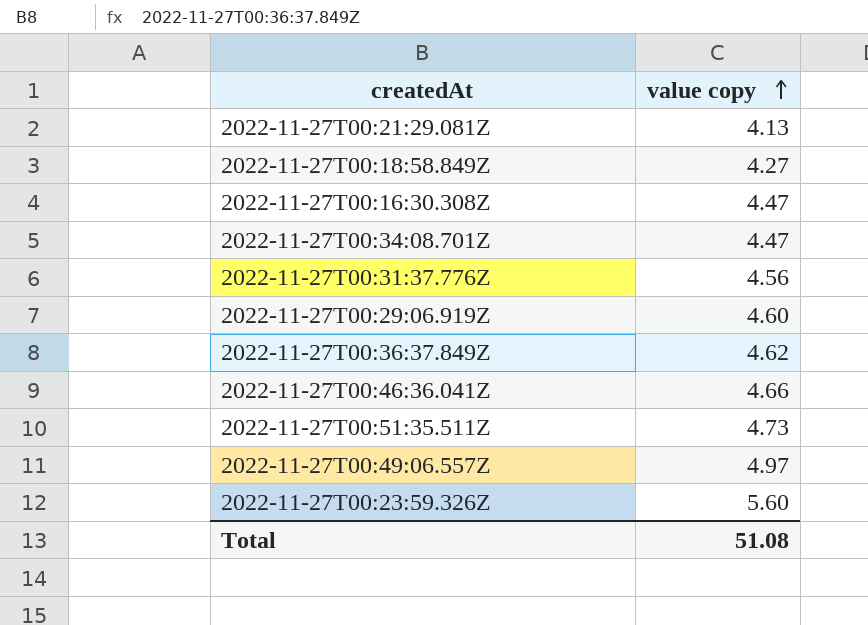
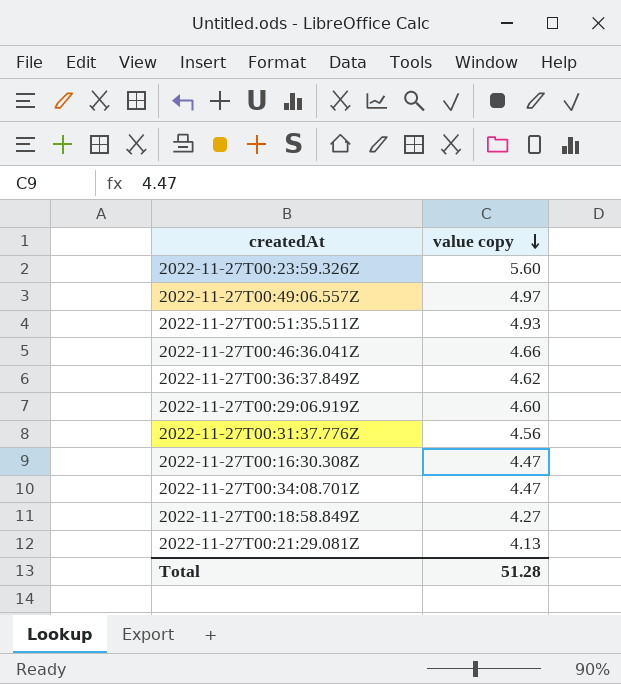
row order: value copy ascending -> value copy descending
2022-11-27T00:51:35.511Z | value copy: 4.73 -> 4.93
Total | value copy: 51.08 -> 51.28

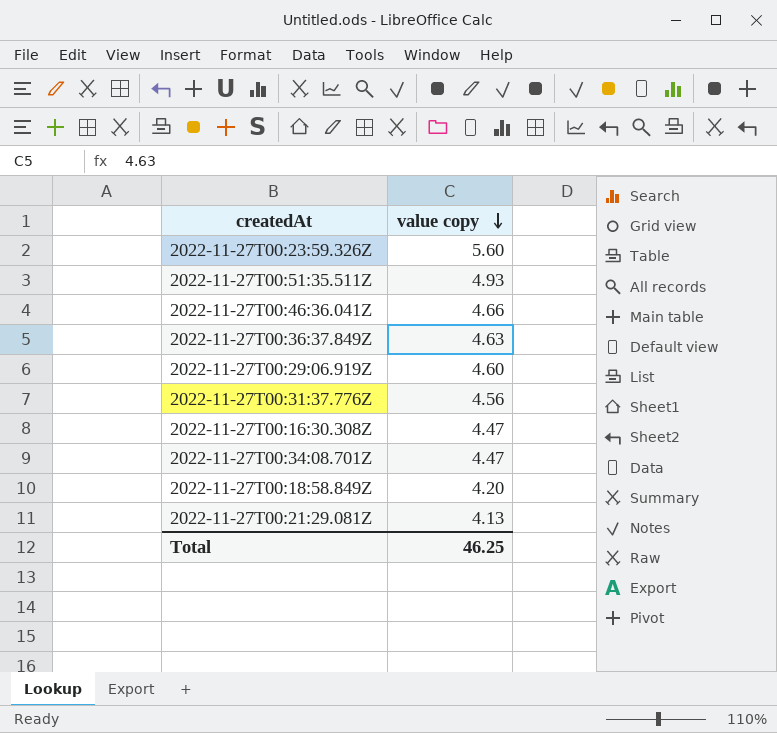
row 2022-11-27T00:49:06.557Z: 4.97 -> none
2022-11-27T00:36:37.849Z | value copy: 4.62 -> 4.63
2022-11-27T00:18:58.849Z | value copy: 4.27 -> 4.20
Total | value copy: 51.28 -> 46.25

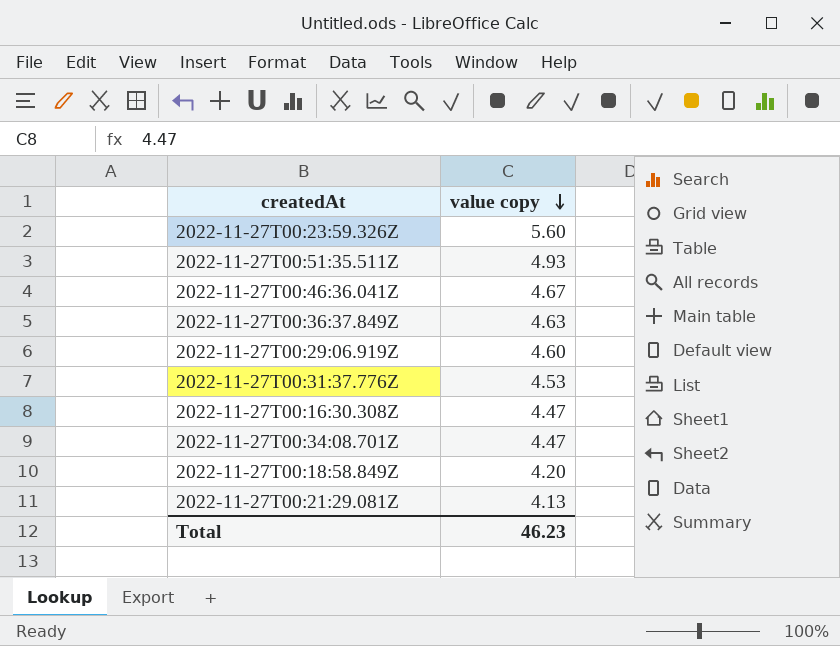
2022-11-27T00:46:36.041Z | value copy: 4.66 -> 4.67
2022-11-27T00:31:37.776Z | value copy: 4.56 -> 4.53
Total | value copy: 46.25 -> 46.23

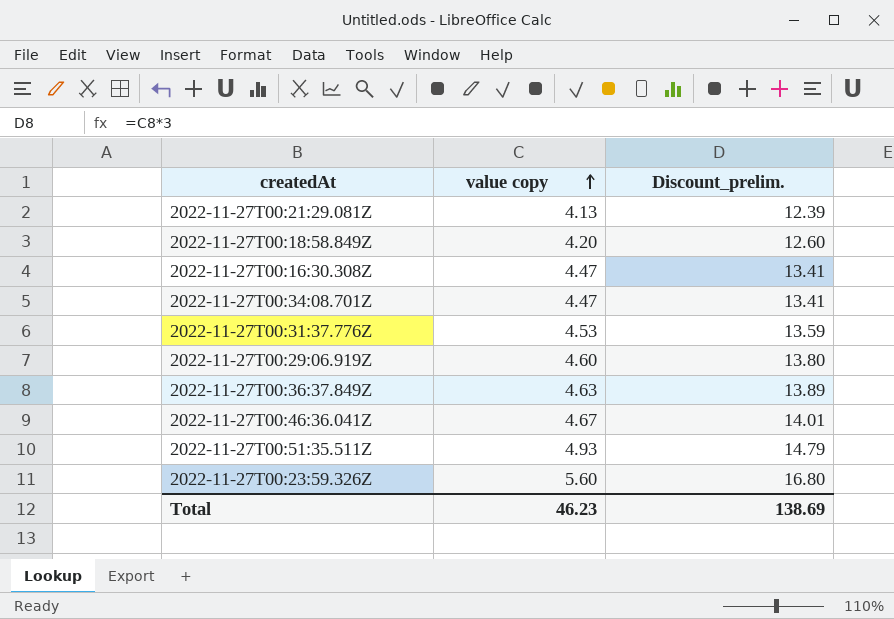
row order: value copy descending -> value copy ascending
column Discount_prelim. | formula: none -> [value copy] * 3

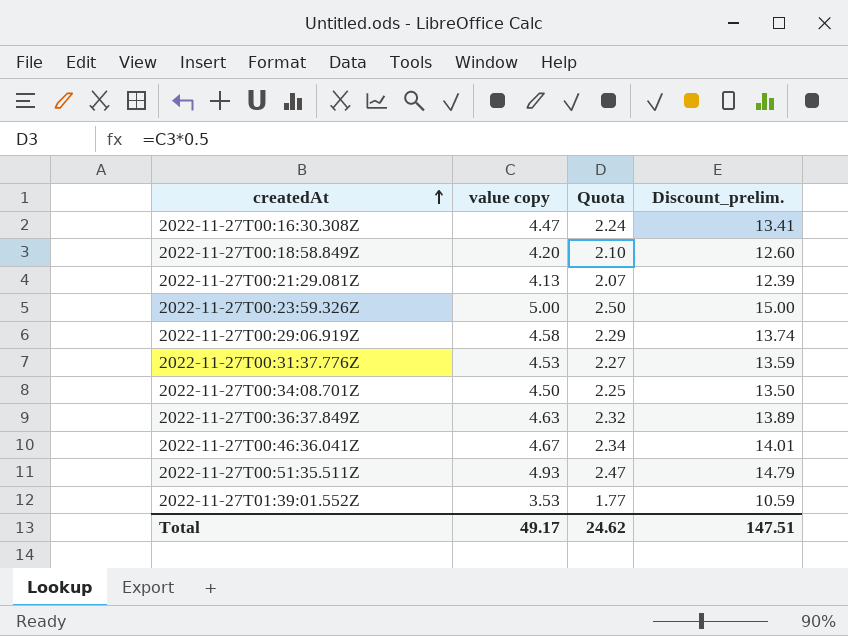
row order: value copy ascending -> createdAt ascending
column Quota | formula: none -> [value copy] * 0.5
2022-11-27T00:23:59.326Z | value copy: 5.60 -> 5.00
2022-11-27T00:23:59.326Z | Discount_prelim.: 16.80 -> 15.00
2022-11-27T00:29:06.919Z | value copy: 4.60 -> 4.58
2022-11-27T00:29:06.919Z | Discount_prelim.: 13.80 -> 13.74
2022-11-27T00:34:08.701Z | value copy: 4.47 -> 4.50
2022-11-27T00:34:08.701Z | Discount_prelim.: 13.41 -> 13.50
row 2022-11-27T01:39:01.552Z: none -> 3.53 | 1.77 | 10.59
Total | value copy: 46.23 -> 49.17
Total | Discount_prelim.: 138.69 -> 147.51

